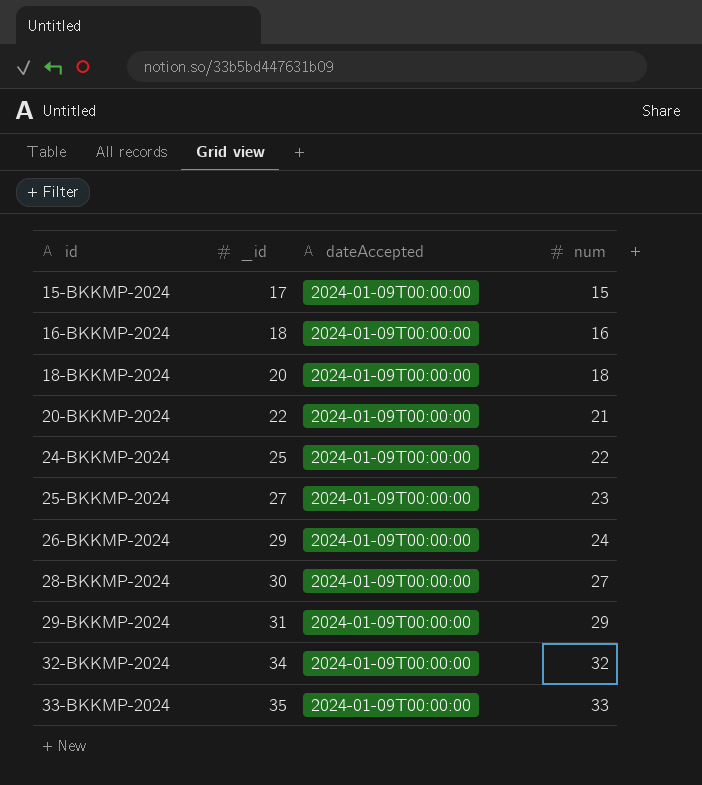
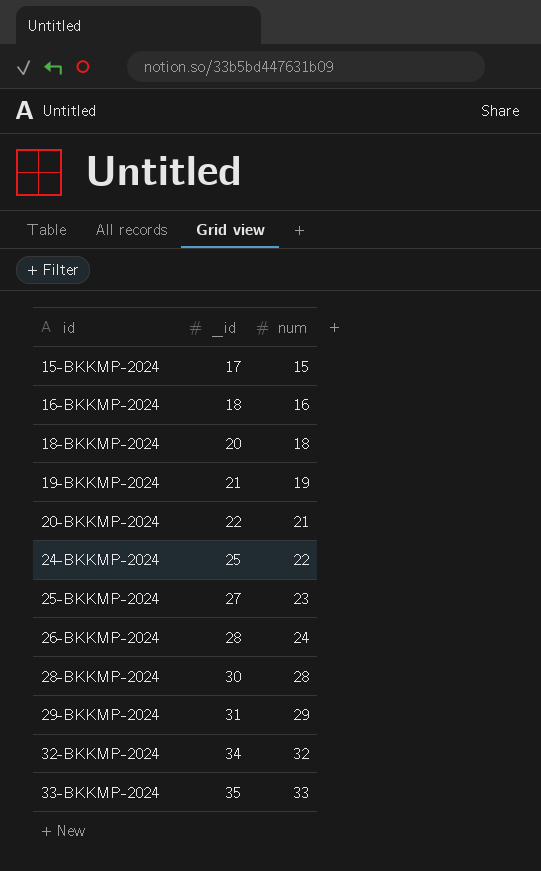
column dateAccepted | position: 3 -> none
row 19-ВККМР-2024: none -> 21 | 19
26-ВККМР-2024 | _id: 29 -> 28
28-ВККМР-2024 | num: 27 -> 28

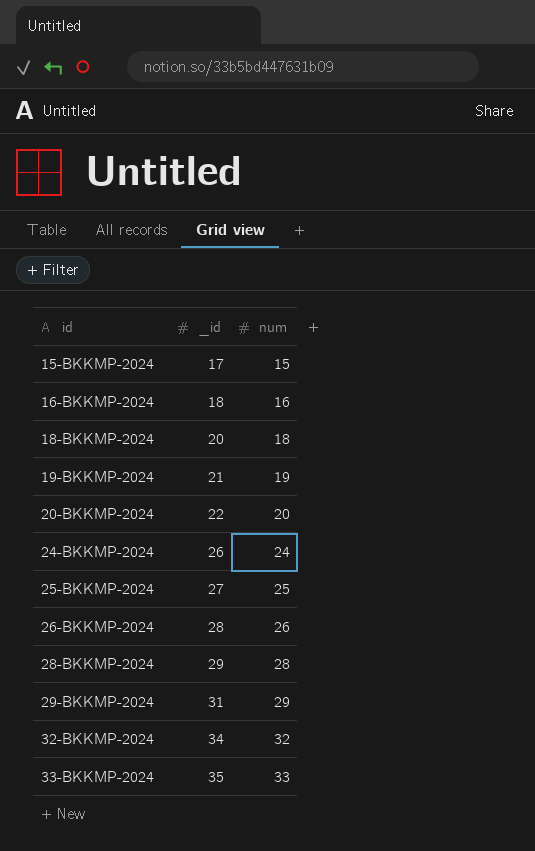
20-ВККМР-2024 | num: 21 -> 20
24-ВККМР-2024 | _id: 25 -> 26
24-ВККМР-2024 | num: 22 -> 24
25-ВККМР-2024 | num: 23 -> 25
26-ВККМР-2024 | num: 24 -> 26
28-ВККМР-2024 | _id: 30 -> 29

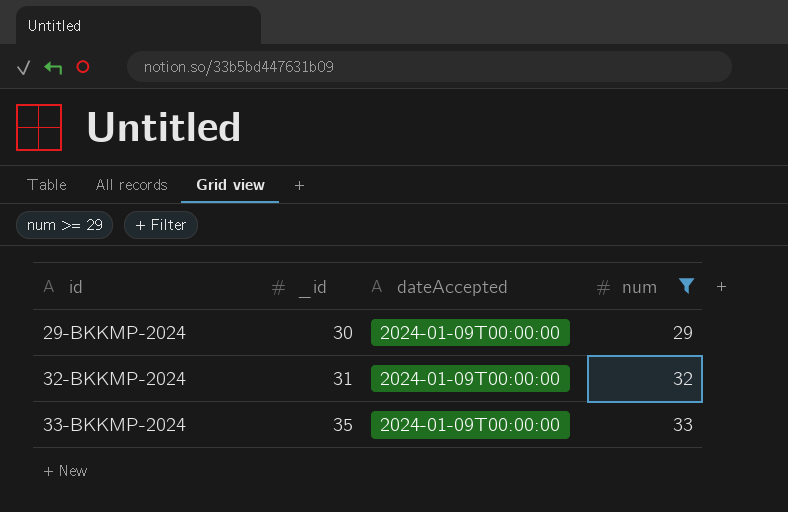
filter: none -> num >= 29
column dateAccepted | position: none -> 3
29-ВККМР-2024 | _id: 31 -> 30
32-ВККМР-2024 | _id: 34 -> 31

